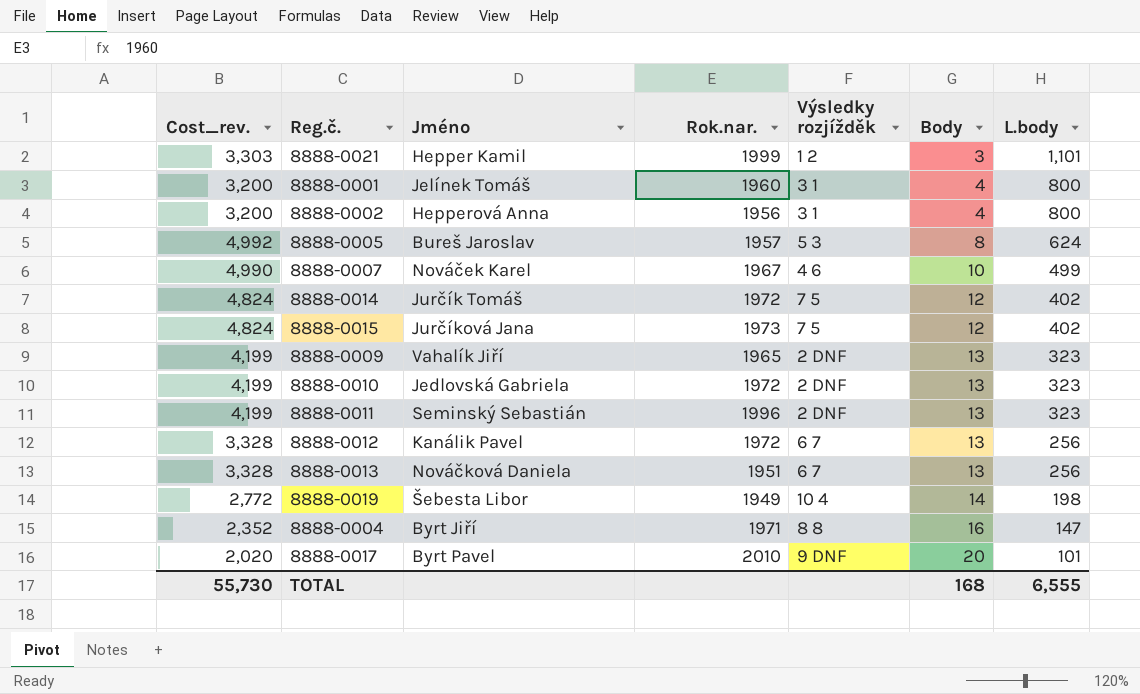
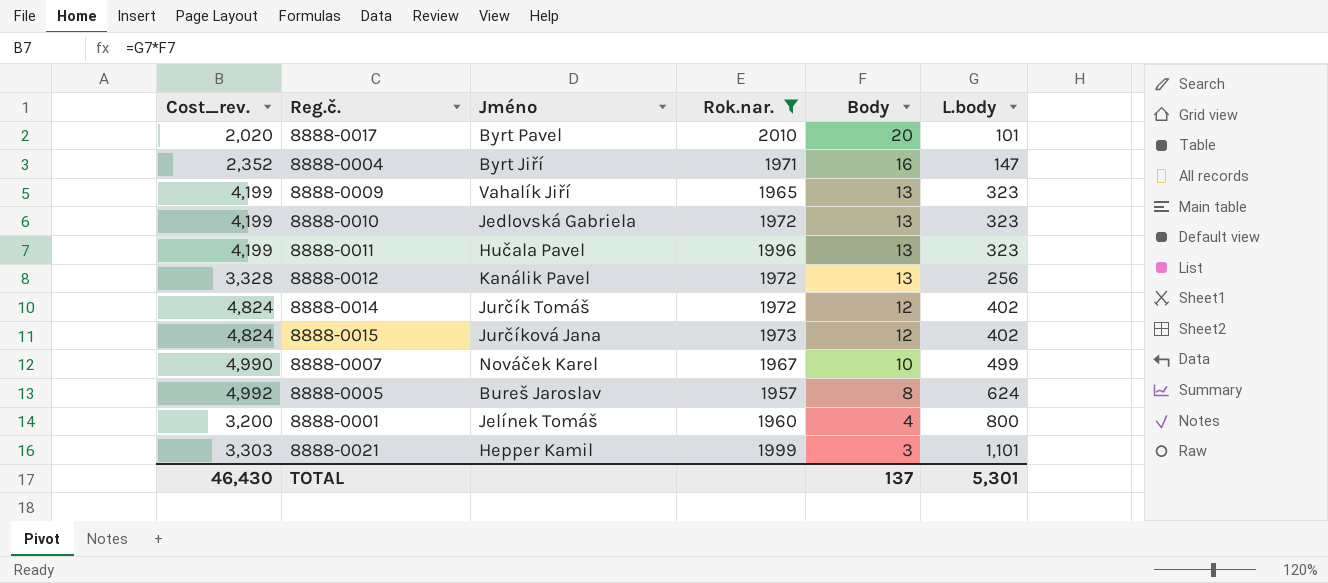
filter: none -> Rok.nar. >= 1957
row order: Body ascending -> Body descending
column Výsledky rozjížděk | position: 5 -> none
8888-0011 | Jméno: Seminský Sebastián -> Hučala Pavel
TOTAL | Cost_rev.: 55,730 -> 46,430
TOTAL | Body: 168 -> 137
TOTAL | L.body: 6,555 -> 5,301

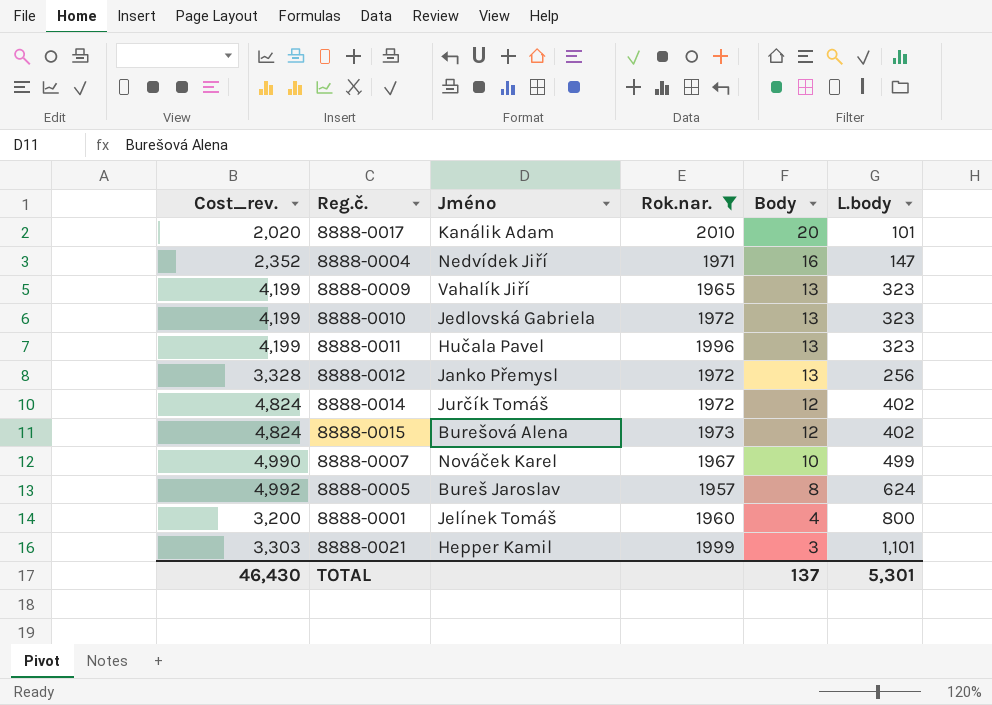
8888-0017 | Jméno: Byrt Pavel -> Kanálik Adam
8888-0004 | Jméno: Byrt Jiří -> Nedvídek Jiří
8888-0012 | Jméno: Kanálik Pavel -> Janko Přemysl
8888-0015 | Jméno: Jurčíková Jana -> Burešová Alena

